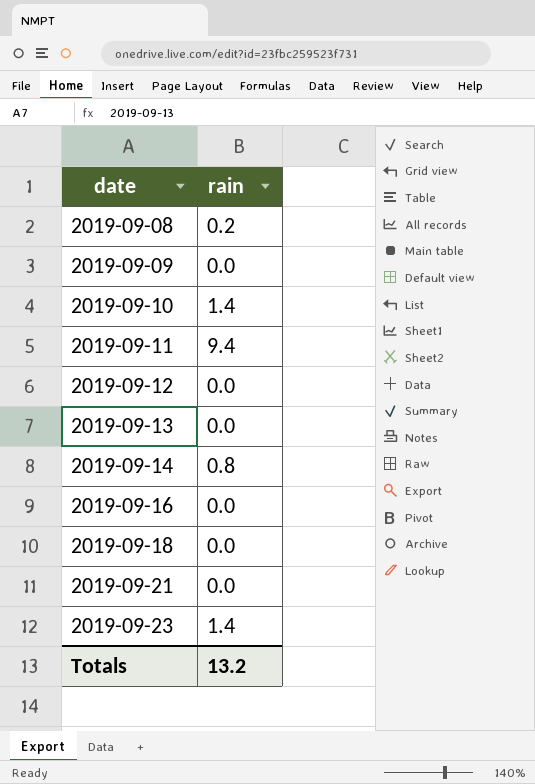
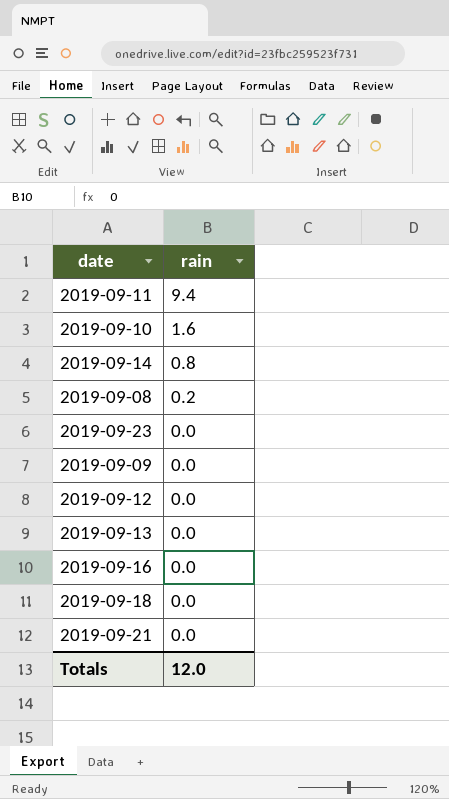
row order: date ascending -> rain descending
2019-09-10 | rain: 1.4 -> 1.6
2019-09-23 | rain: 1.4 -> 0.0
Totals | rain: 13.2 -> 12.0

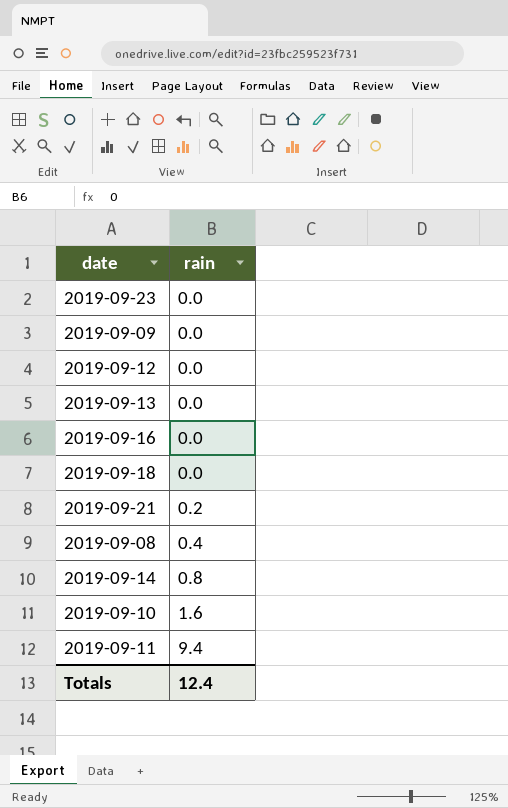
row order: rain descending -> rain ascending
2019-09-21 | rain: 0.0 -> 0.2
2019-09-08 | rain: 0.2 -> 0.4
Totals | rain: 12.0 -> 12.4

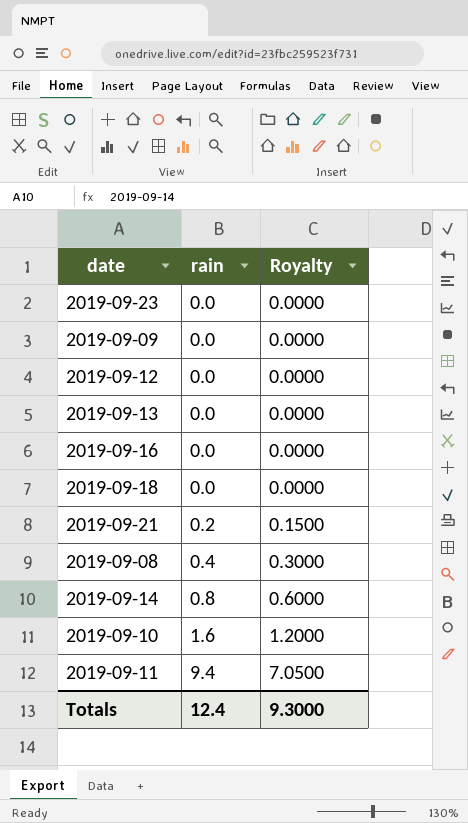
column Royalty | formula: none -> [rain] * 0.75

